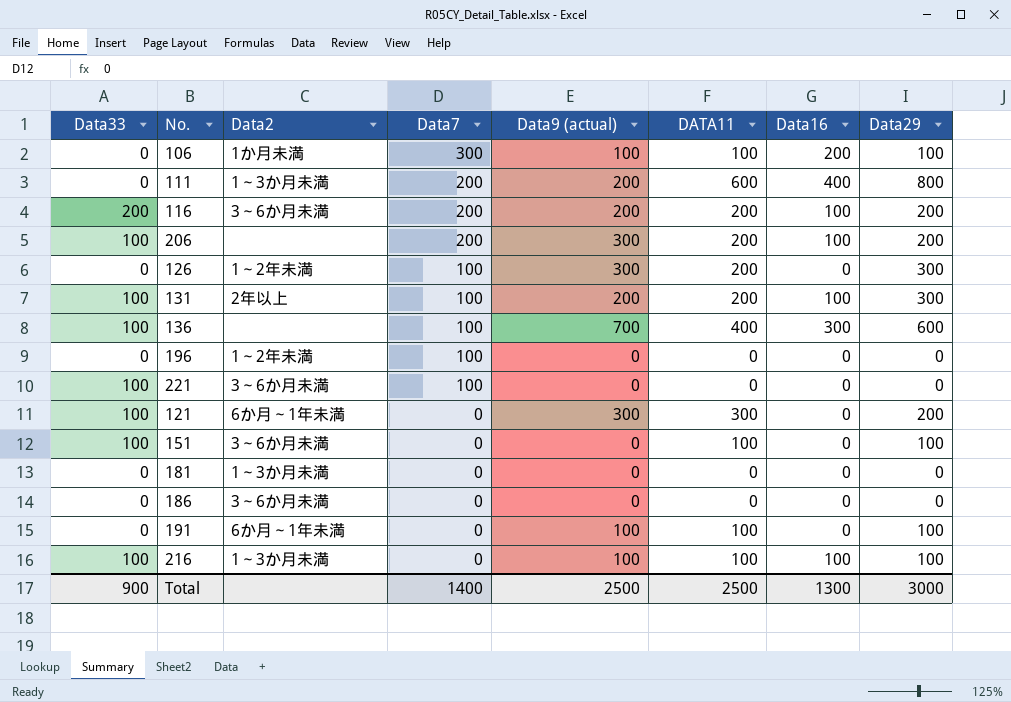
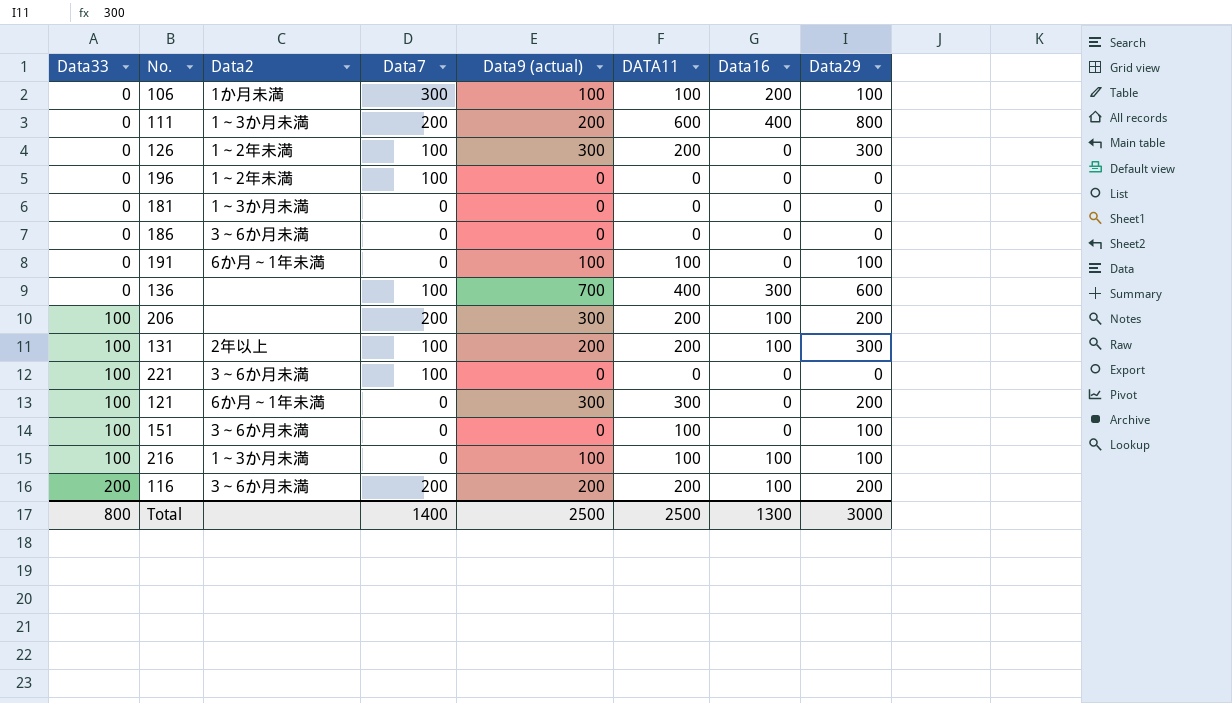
row order: Data7 descending -> Data33 ascending
136 | Data33: 100 -> 0
Total | Data33: 900 -> 800

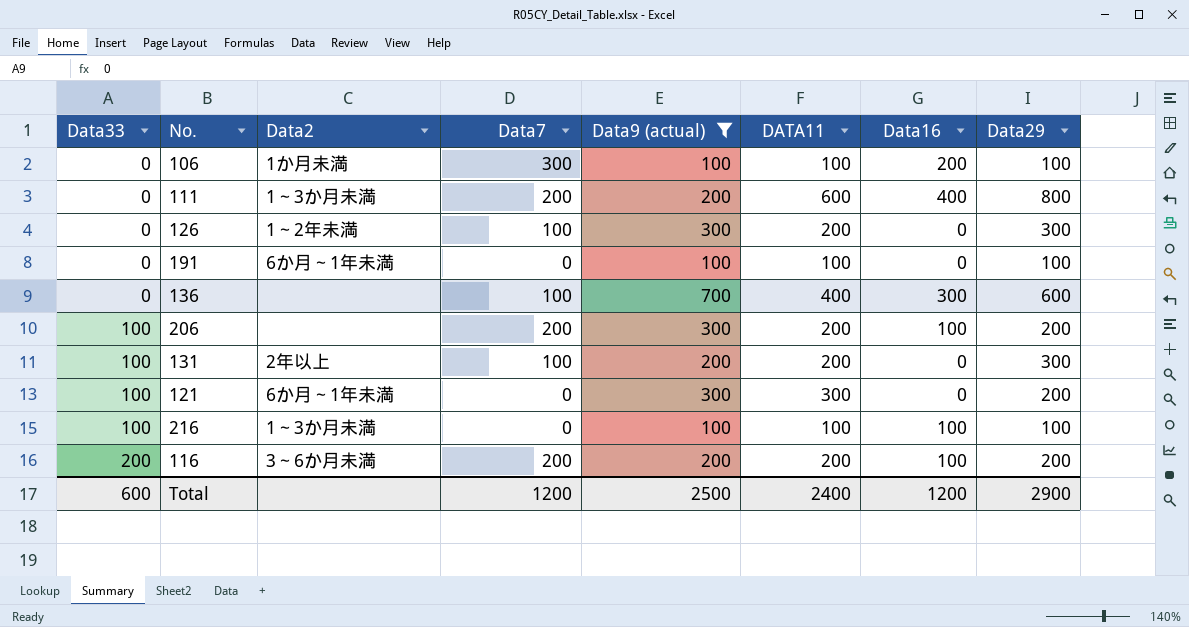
filter: none -> Data9 (actual) != 0
131 | Data16: 100 -> 0
Total | Data33: 800 -> 600
Total | Data7: 1400 -> 1200
Total | DATA11: 2500 -> 2400
Total | Data16: 1300 -> 1200
Total | Data29: 3000 -> 2900

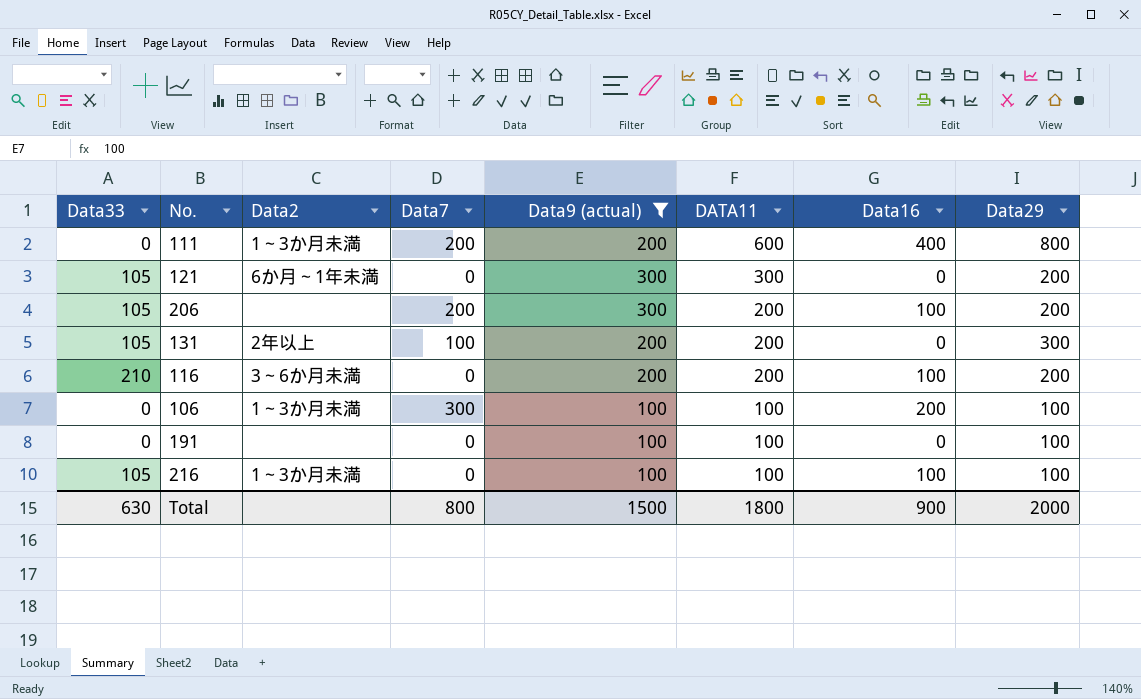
row order: Data33 ascending -> DATA11 descending
row 126: 0 | 1～2年未満 | 100 | 300 | 200 | 0 | 300 -> none
row 136: 0 | none | 100 | 700 | 400 | 300 | 600 -> none
121 | Data33: 100 -> 105
206 | Data33: 100 -> 105
131 | Data33: 100 -> 105
116 | Data33: 200 -> 210
116 | Data7: 200 -> 0
106 | Data2: 1か月未満 -> 1～3か月未満
191 | Data2: 6か月～1年未満 -> none
216 | Data33: 100 -> 105
Total | Data33: 600 -> 630
Total | Data7: 1200 -> 800
Total | Data9 (actual): 2500 -> 1500
Total | DATA11: 2400 -> 1800
Total | Data16: 1200 -> 900
Total | Data29: 2900 -> 2000

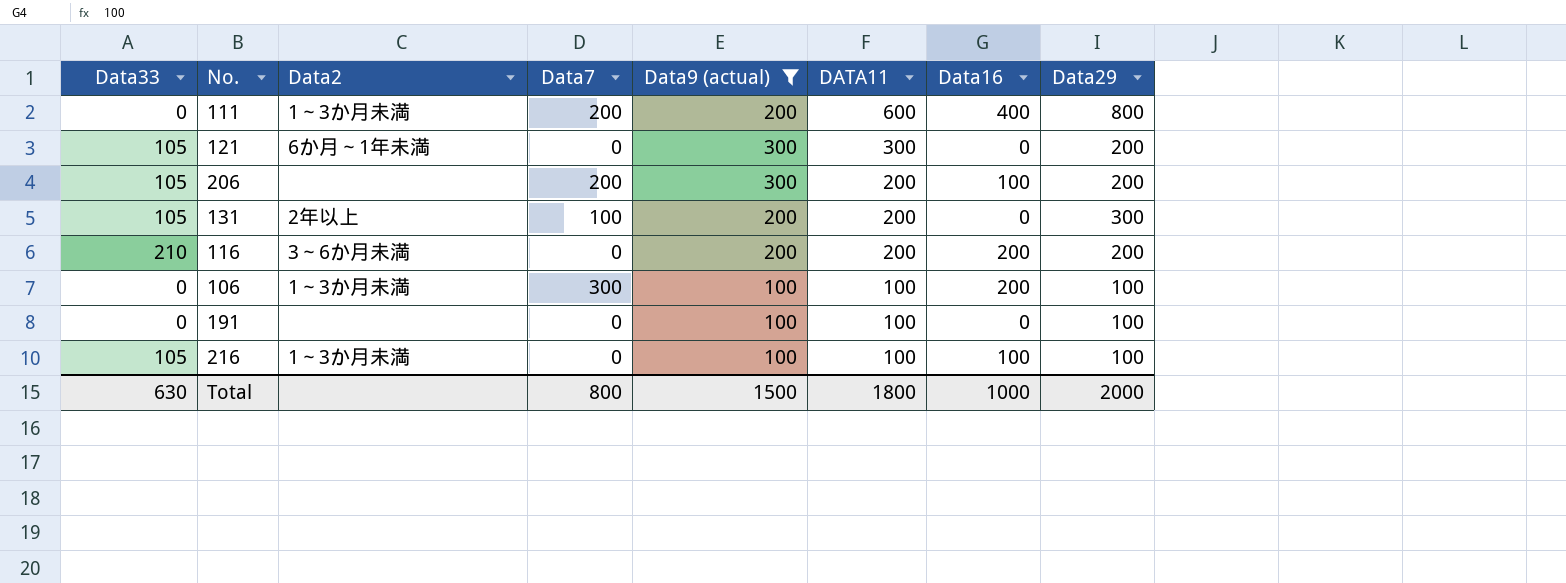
116 | Data16: 100 -> 200
Total | Data16: 900 -> 1000

